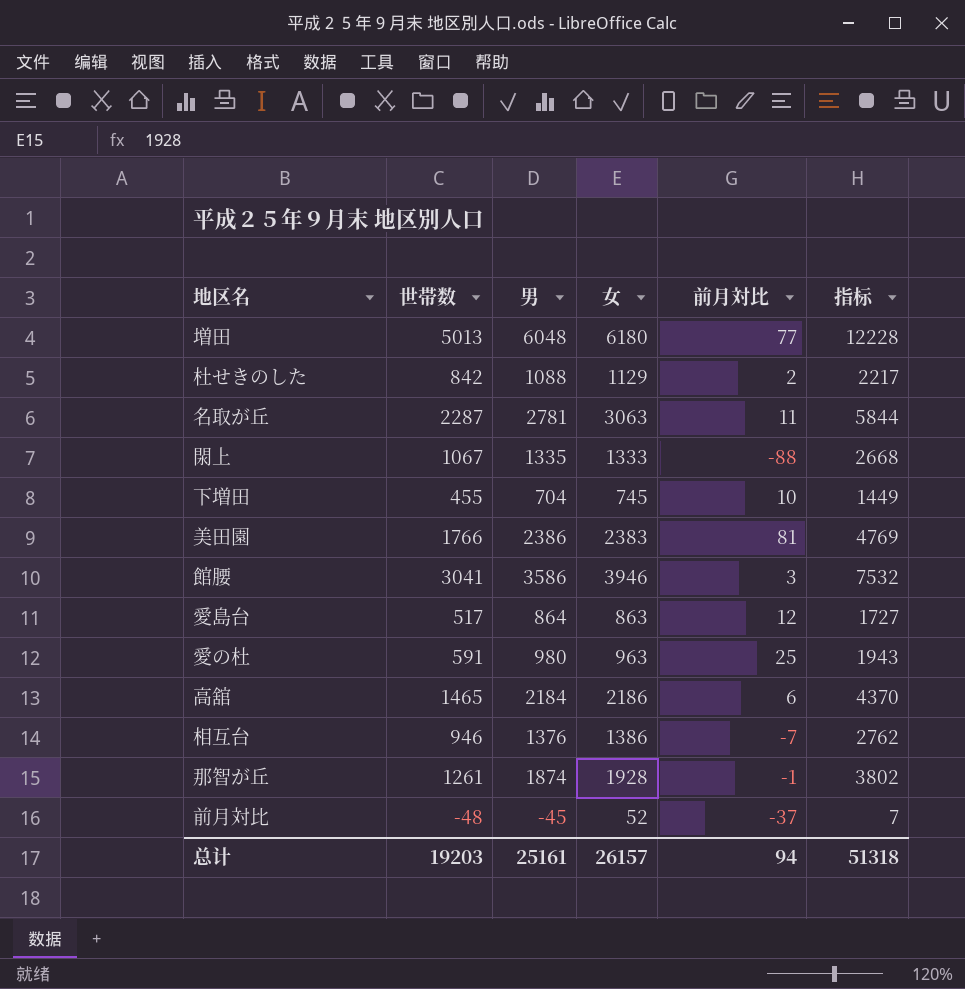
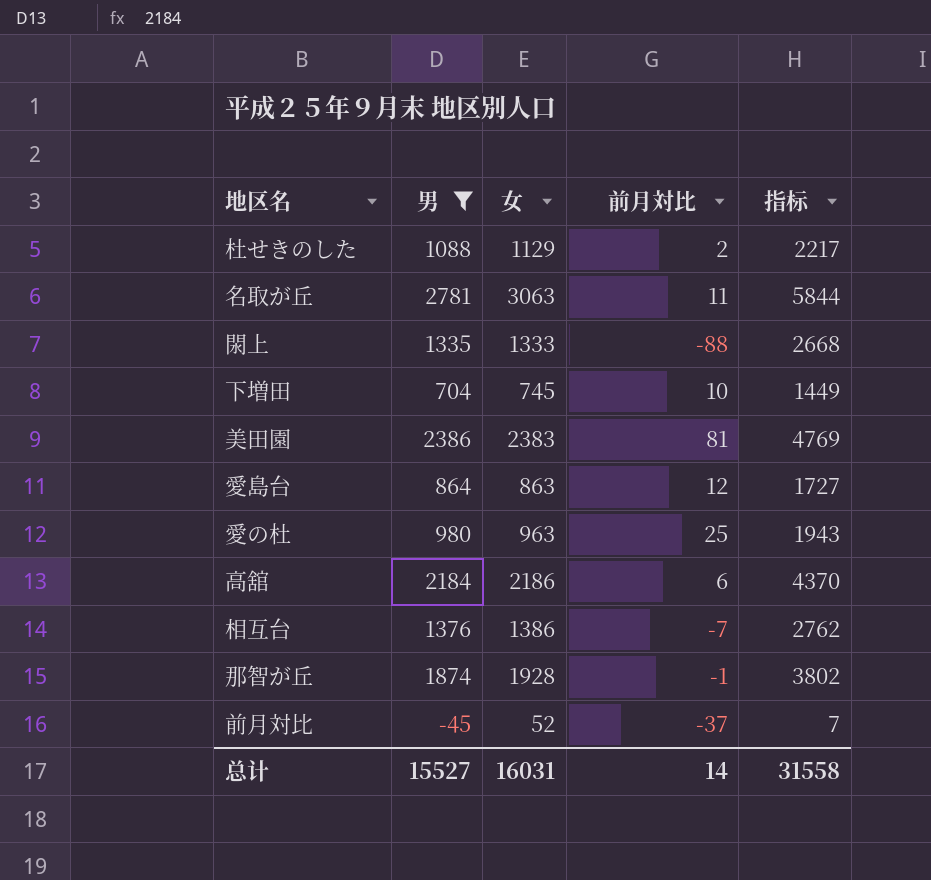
filter: none -> 男 <= 2781
column 世帯数 | position: 2 -> none
总计 | 男: 25161 -> 15527
总计 | 女: 26157 -> 16031
总计 | 前月対比: 94 -> 14
总计 | 指标: 51318 -> 31558

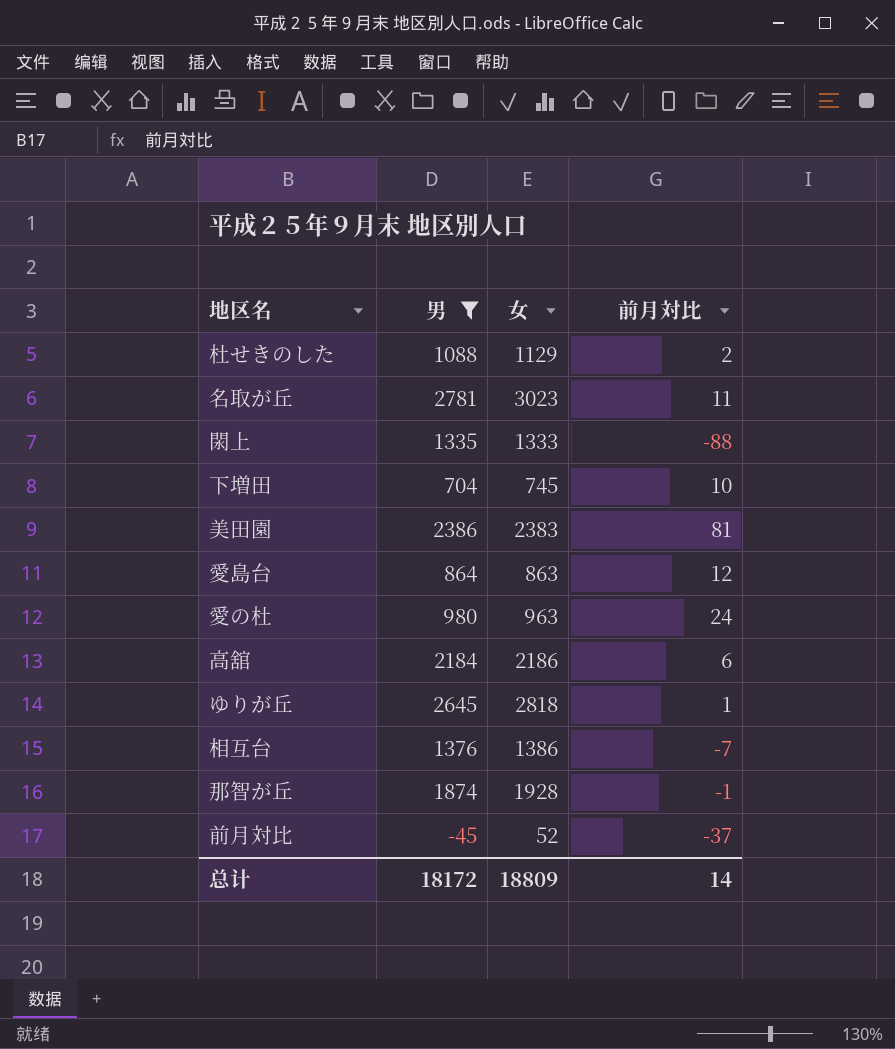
column 指标 | formula: [男] + [女] -> none
名取が丘 | 女: 3063 -> 3023
愛の杜 | 前月対比: 25 -> 24
row ゆりが丘: none -> 2645 | 2818 | 1
总计 | 男: 15527 -> 18172
总计 | 女: 16031 -> 18809

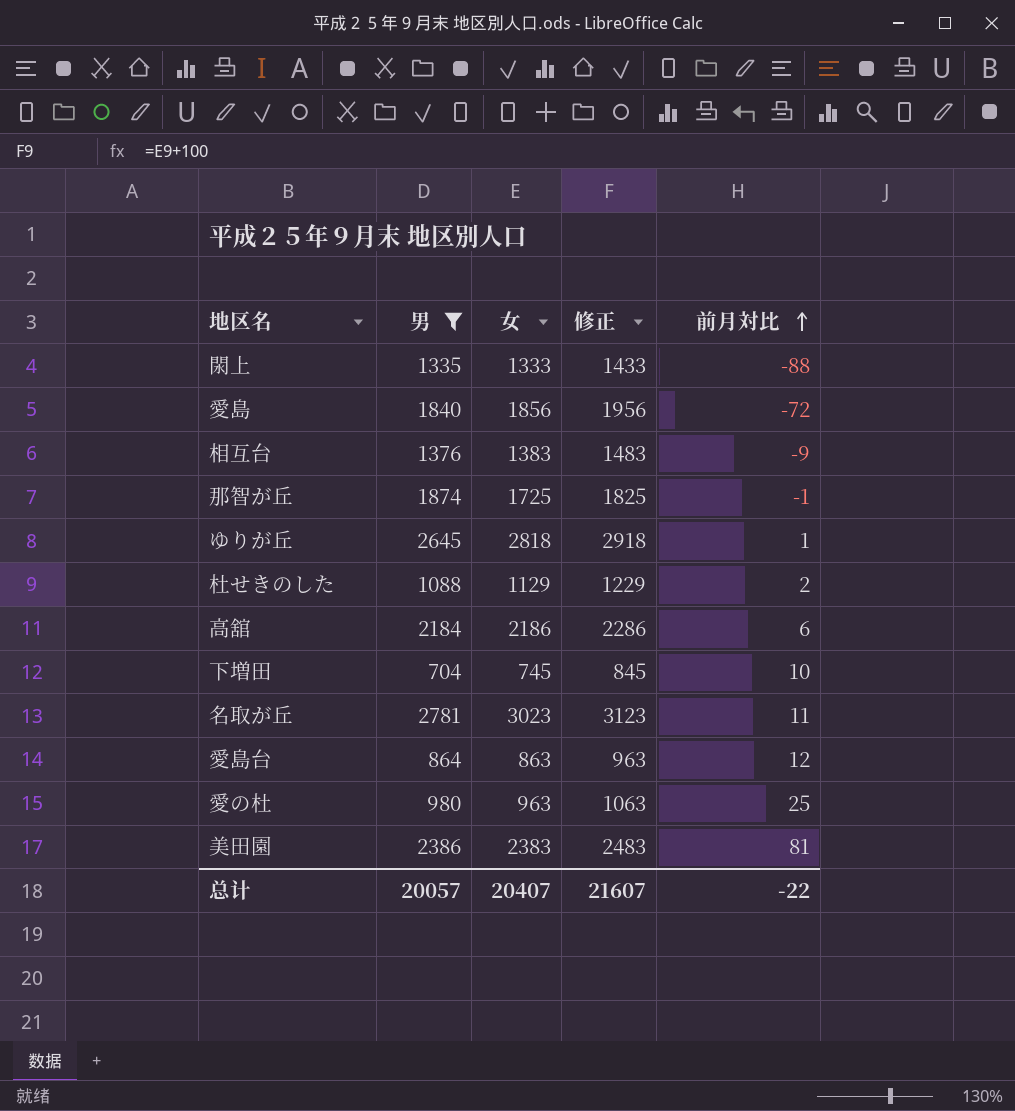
row order: none -> 前月対比 ascending
column 修正 | formula: none -> [女] + 100
row 前月対比: -45 | 52 | -37 -> none
row 愛島: none -> 1840 | 1856 | 1956 | -72
相互台 | 女: 1386 -> 1383
相互台 | 前月対比: -7 -> -9
那智が丘 | 女: 1928 -> 1725
愛の杜 | 前月対比: 24 -> 25
总计 | 男: 18172 -> 20057
总计 | 女: 18809 -> 20407
总计 | 前月対比: 14 -> -22

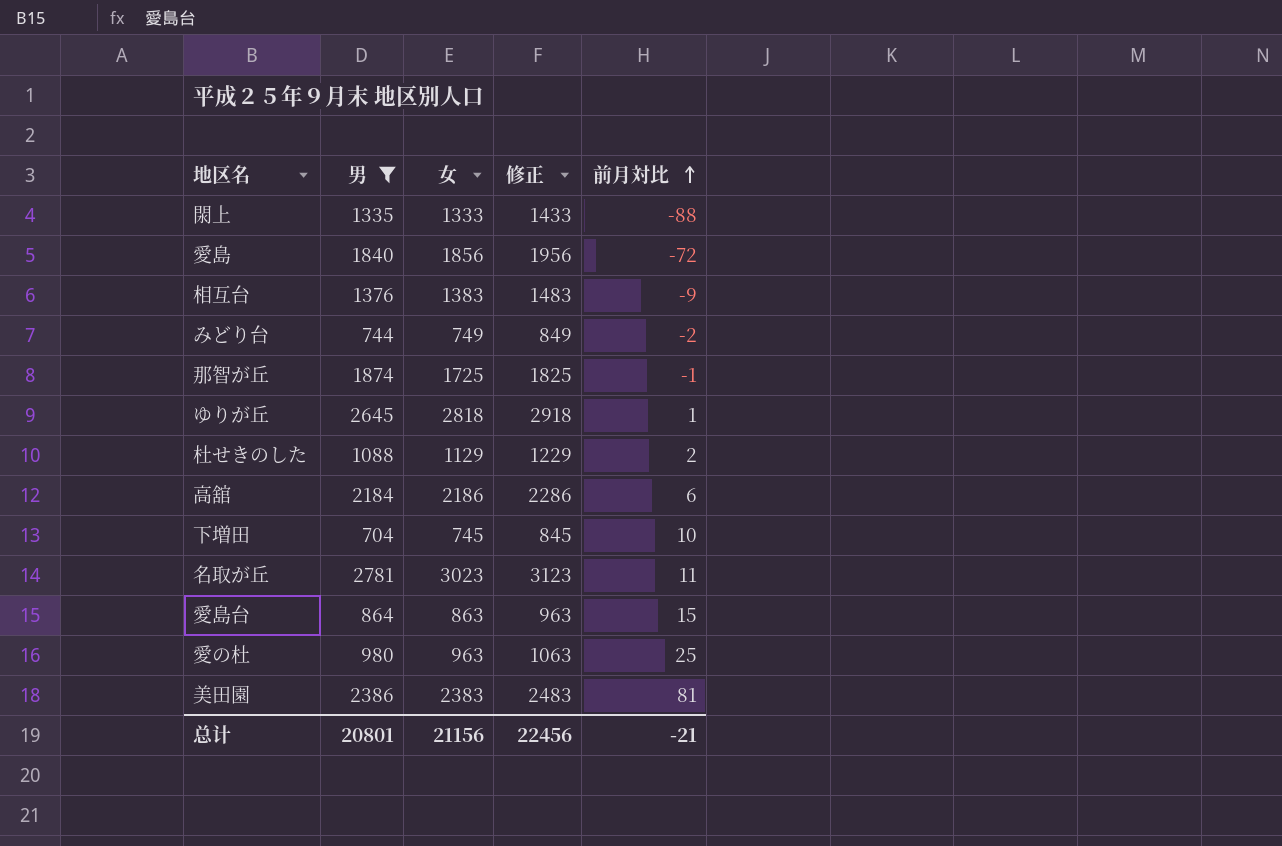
row みどり台: none -> 744 | 749 | 849 | -2
愛島台 | 前月対比: 12 -> 15
总计 | 男: 20057 -> 20801
总计 | 女: 20407 -> 21156
总计 | 修正: 21607 -> 22456
总计 | 前月対比: -22 -> -21

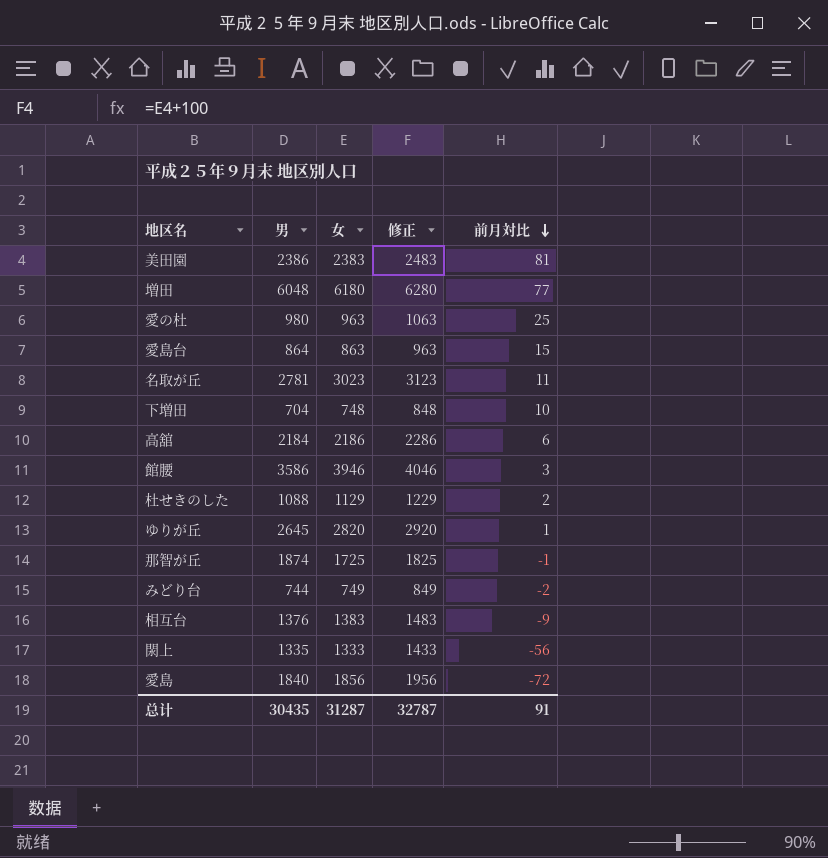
filter: 男 <= 2781 -> none
row order: 前月対比 ascending -> 前月対比 descending
下増田 | 女: 745 -> 748
下増田 | 修正: 845 -> 848
ゆりが丘 | 女: 2818 -> 2820
ゆりが丘 | 修正: 2918 -> 2920
閖上 | 前月対比: -88 -> -56
总计 | 男: 20801 -> 30435
总计 | 女: 21156 -> 31287
总计 | 修正: 22456 -> 32787
总计 | 前月対比: -21 -> 91

